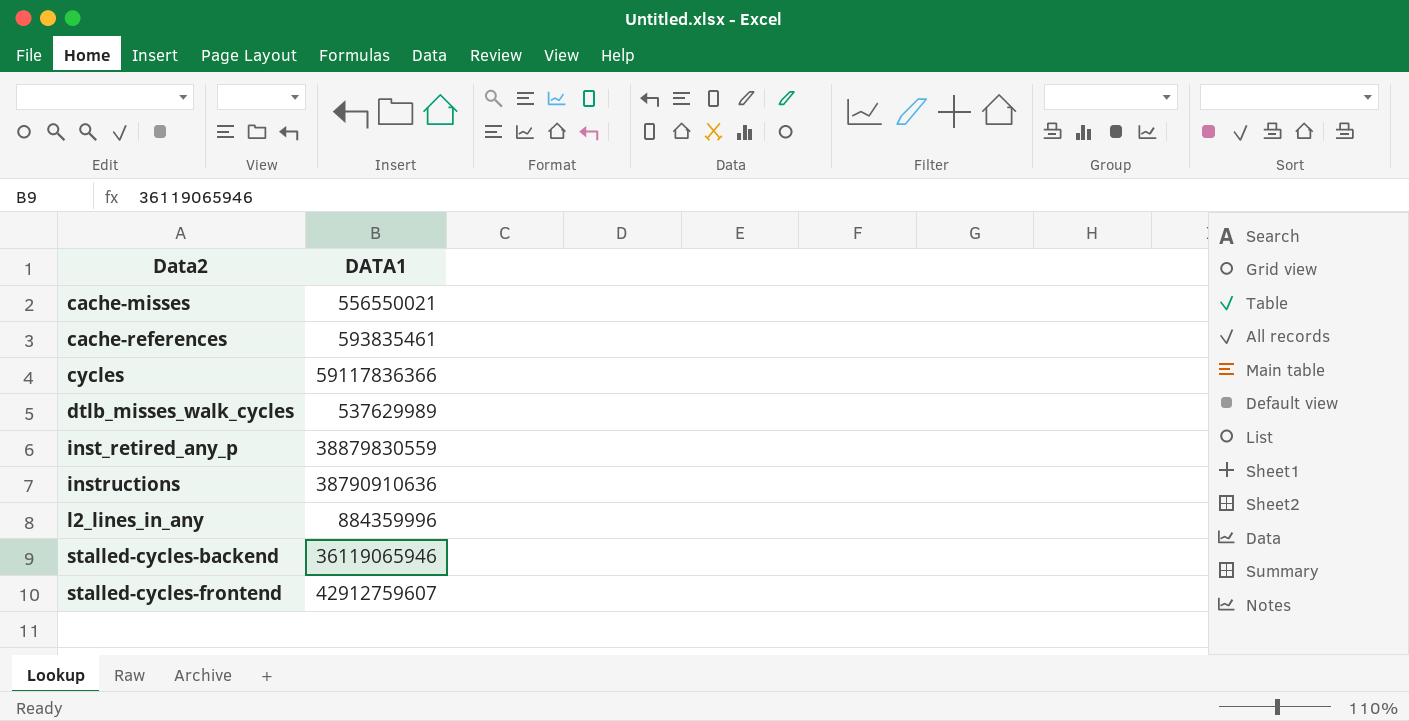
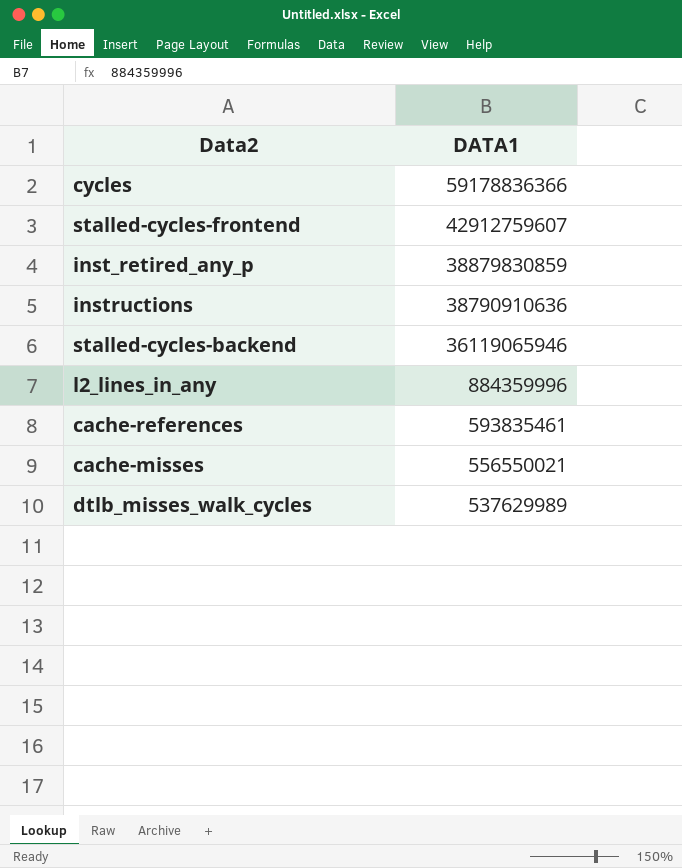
row order: Data2 ascending -> DATA1 descending
cycles | DATA1: 59117836366 -> 59178836366
inst_retired_any_p | DATA1: 38879830559 -> 38879830859

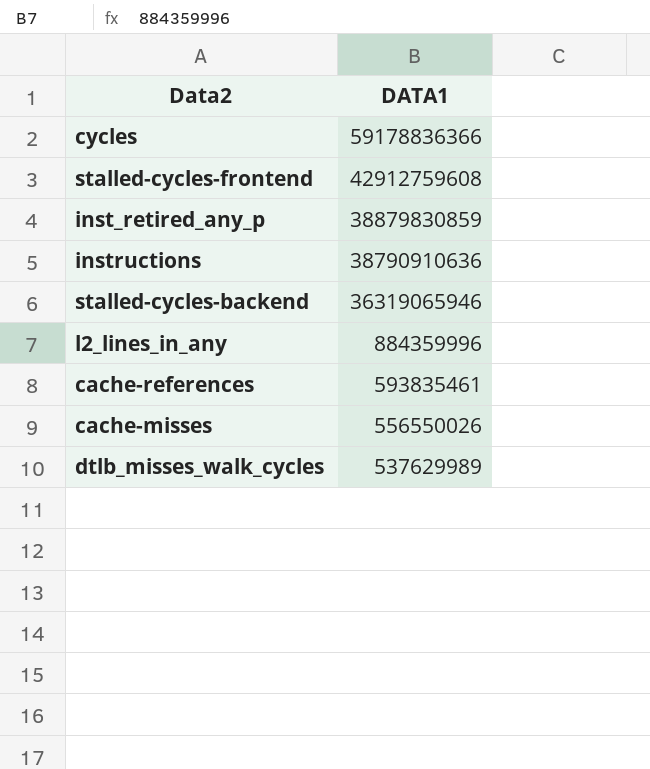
stalled-cycles-frontend | DATA1: 42912759607 -> 42912759608
stalled-cycles-backend | DATA1: 36119065946 -> 36319065946
cache-misses | DATA1: 556550021 -> 556550026

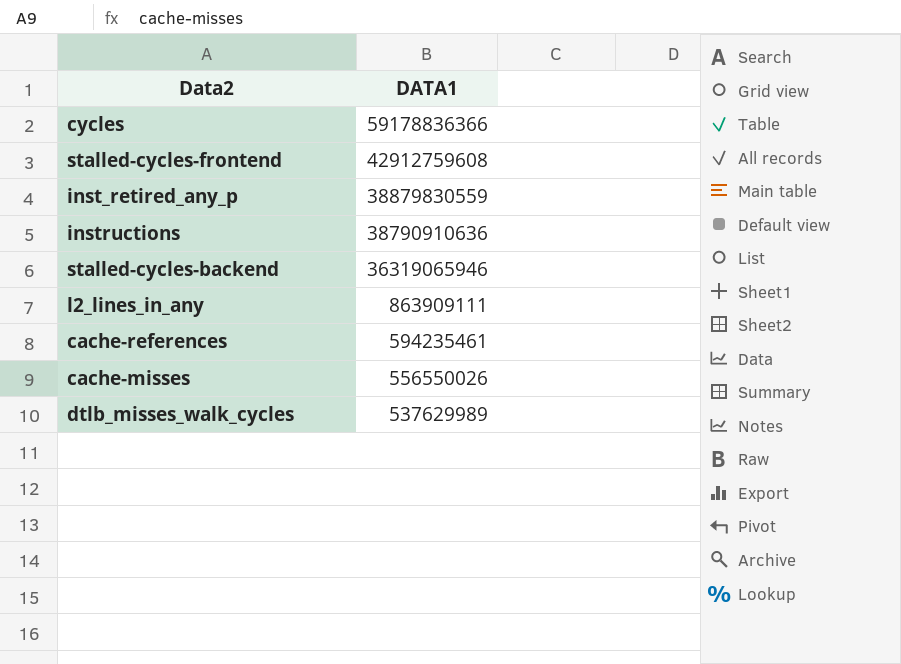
inst_retired_any_p | DATA1: 38879830859 -> 38879830559
l2_lines_in_any | DATA1: 884359996 -> 863909111
cache-references | DATA1: 593835461 -> 594235461

